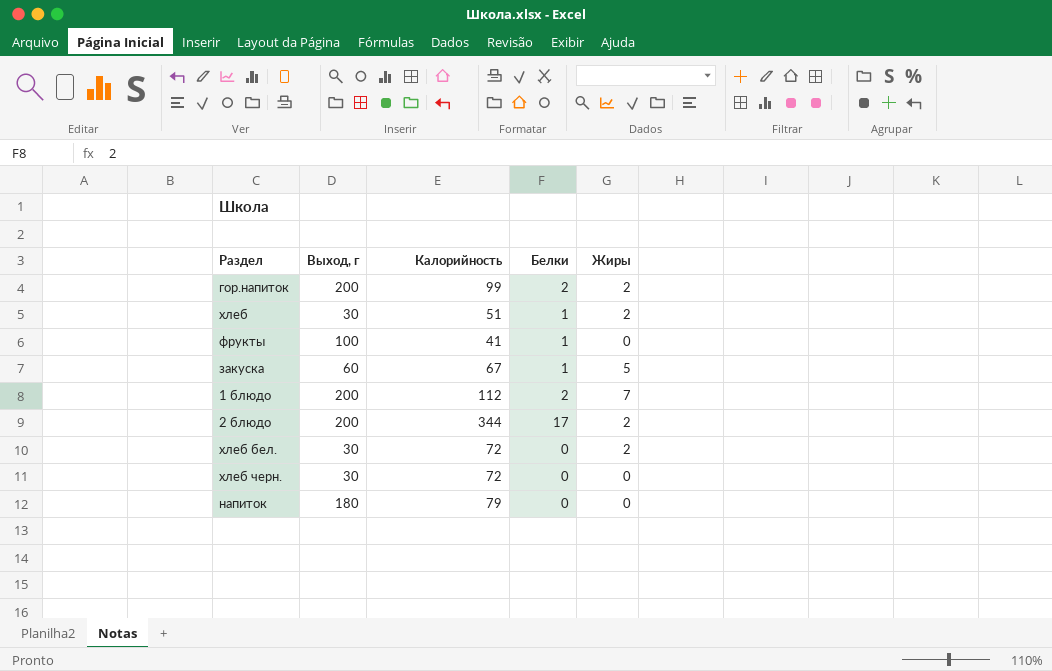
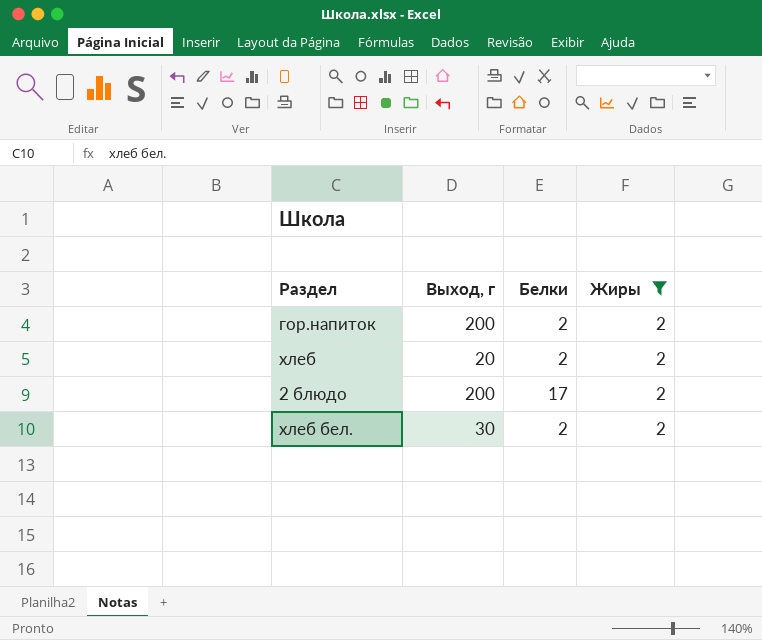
filter: none -> Жиры = 2
column Калорийность | position: 3 -> none
хлеб | Выход, г: 30 -> 20
хлеб | Белки: 1 -> 2
хлеб бел. | Белки: 0 -> 2

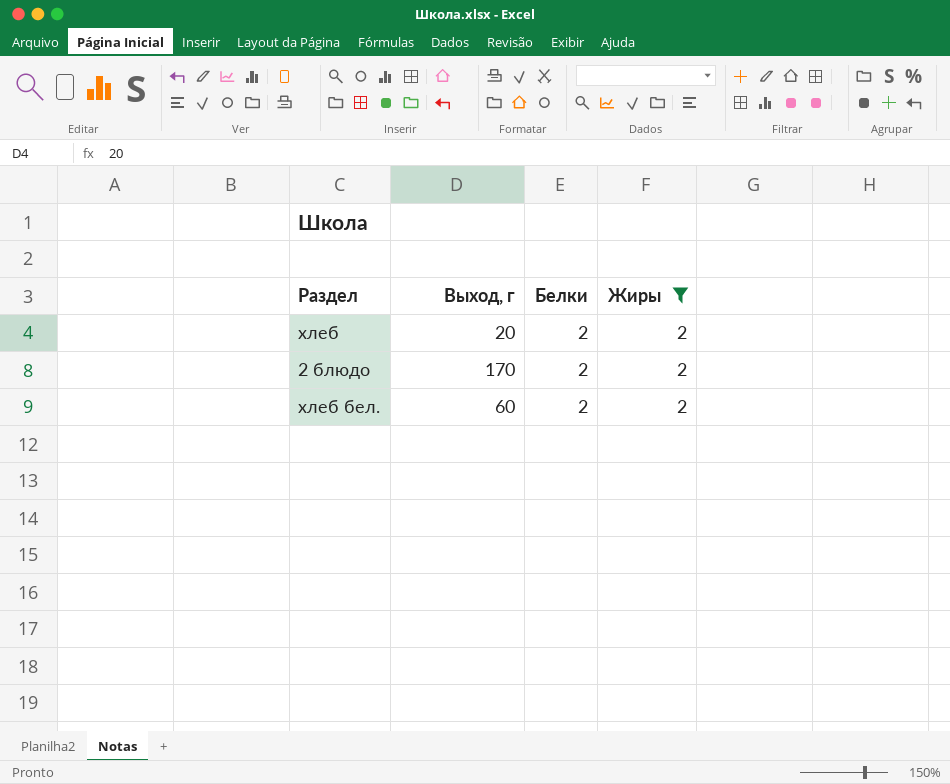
row гор.напиток: 200 | 2 | 2 -> none
2 блюдо | Выход, г: 200 -> 170
2 блюдо | Белки: 17 -> 2
хлеб бел. | Выход, г: 30 -> 60

